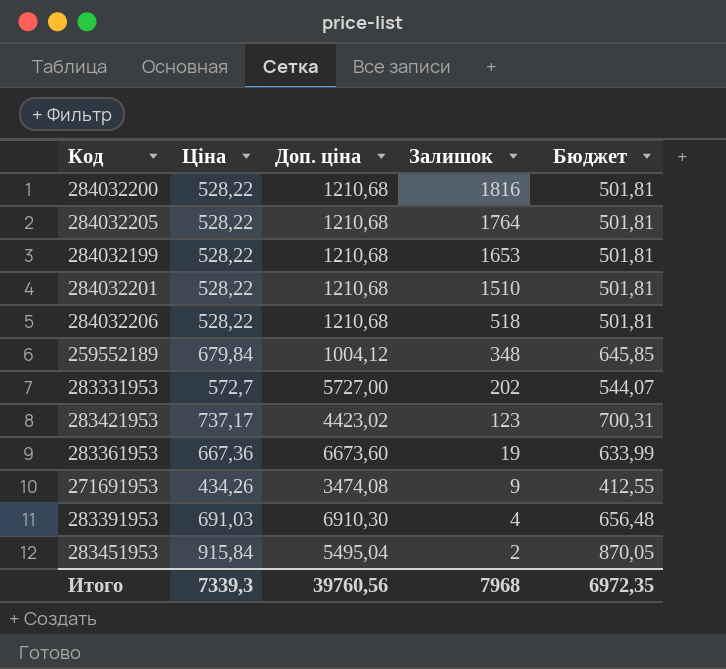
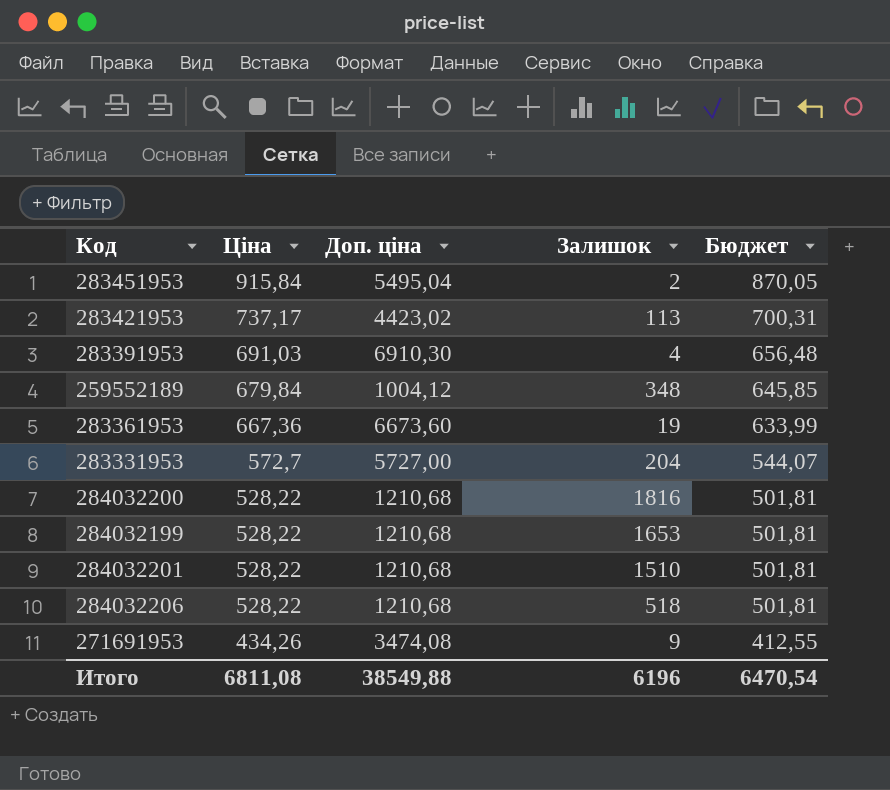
row order: Залишок descending -> Ціна descending
row 284032205: 528,22 | 1210,68 | 1764 | 501,81 -> none
283421953 | Залишок: 123 -> 113
283331953 | Залишок: 202 -> 204
Итого | Ціна: 7339,3 -> 6811,08
Итого | Доп. ціна: 39760,56 -> 38549,88
Итого | Залишок: 7968 -> 6196
Итого | Бюджет: 6972,35 -> 6470,54

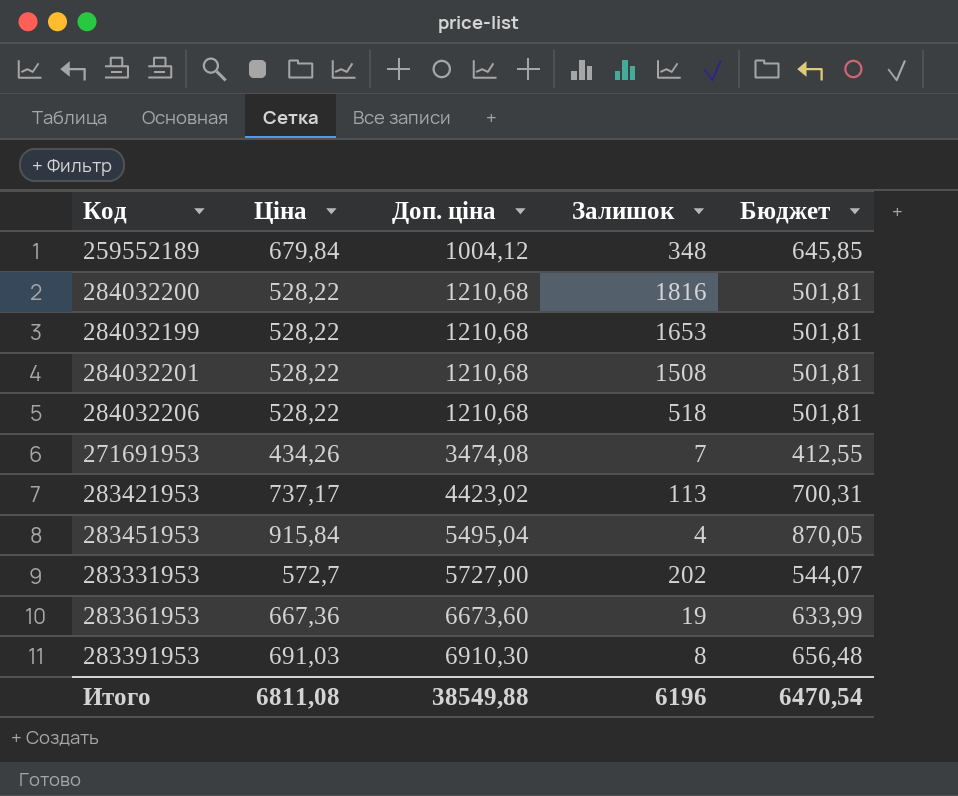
row order: Ціна descending -> Доп. ціна ascending
284032201 | Залишок: 1510 -> 1508
271691953 | Залишок: 9 -> 7
283451953 | Залишок: 2 -> 4
283331953 | Залишок: 204 -> 202
283391953 | Залишок: 4 -> 8

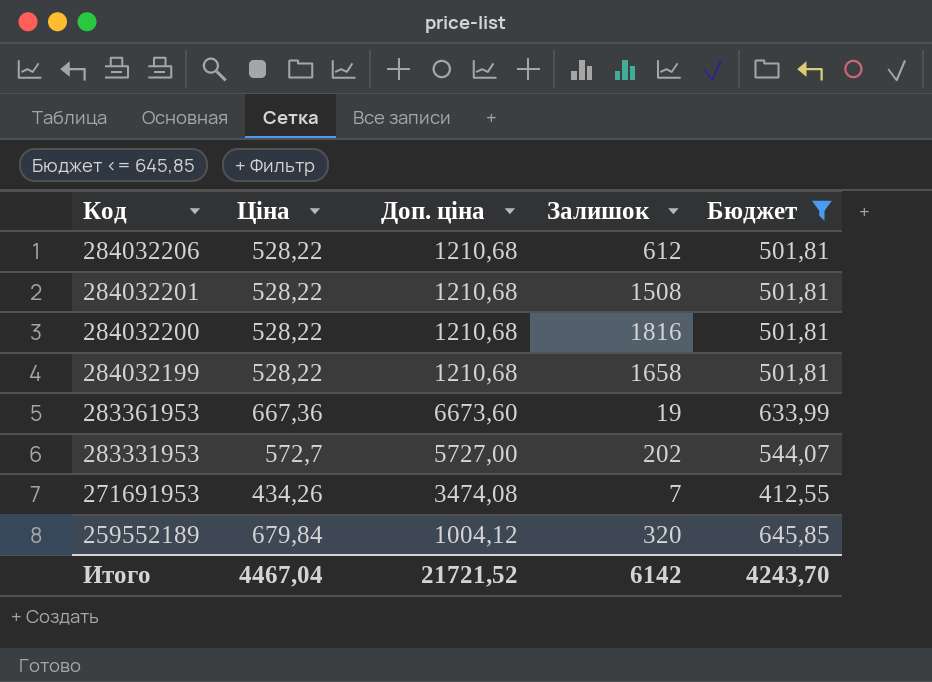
filter: none -> Бюджет <= 645,85
row order: Доп. ціна ascending -> Код descending
284032206 | Залишок: 518 -> 612
284032199 | Залишок: 1653 -> 1658
259552189 | Залишок: 348 -> 320
Итого | Ціна: 6811,08 -> 4467,04
Итого | Доп. ціна: 38549,88 -> 21721,52
Итого | Залишок: 6196 -> 6142
Итого | Бюджет: 6470,54 -> 4243,70

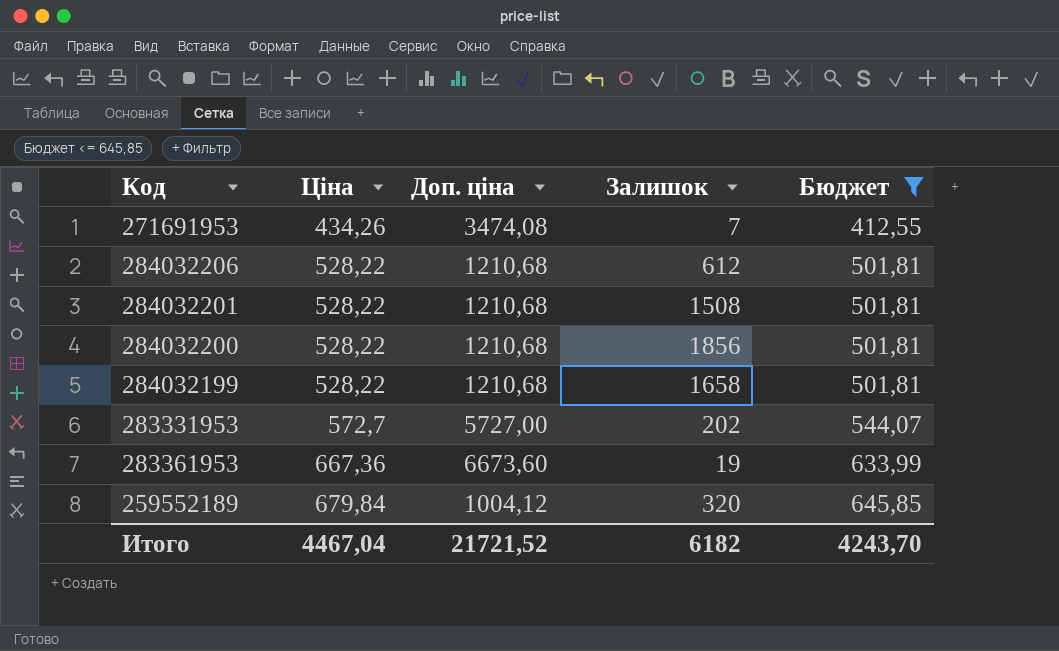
row order: Код descending -> Ціна ascending
284032200 | Залишок: 1816 -> 1856
Итого | Залишок: 6142 -> 6182

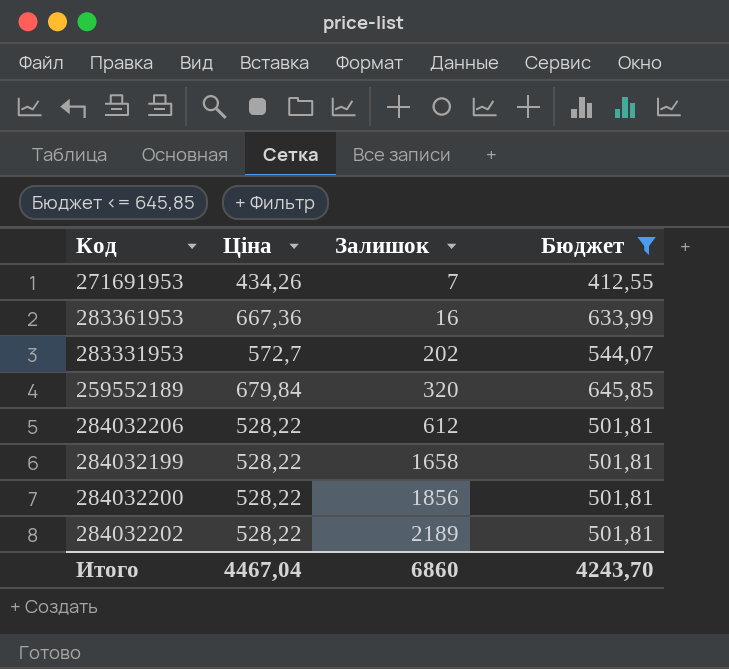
row order: Ціна ascending -> Залишок ascending
column Доп. ціна | position: 3 -> none
row 284032201: 528,22 | 1210,68 | 1508 | 501,81 -> none
283361953 | Залишок: 19 -> 16
row 284032202: none -> 528,22 | 2189 | 501,81
Итого | Залишок: 6182 -> 6860

